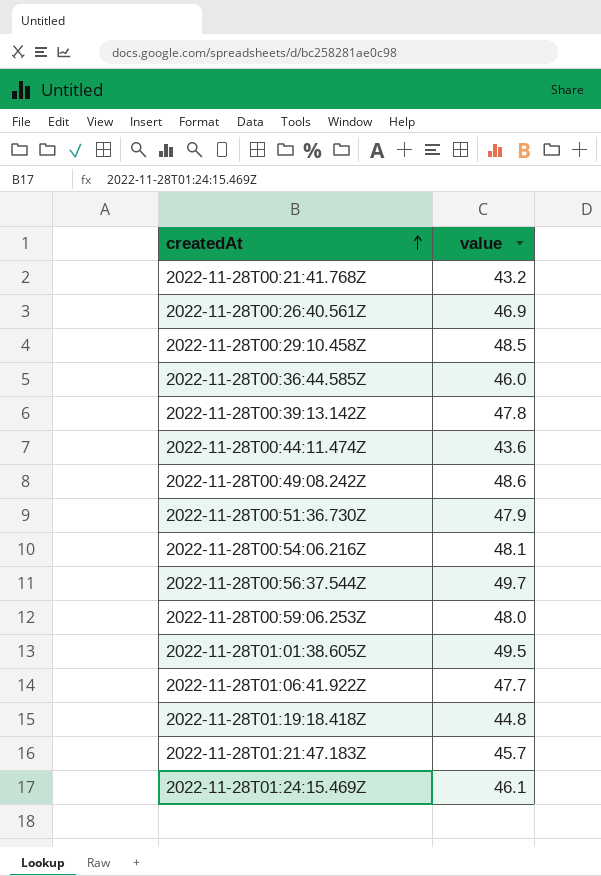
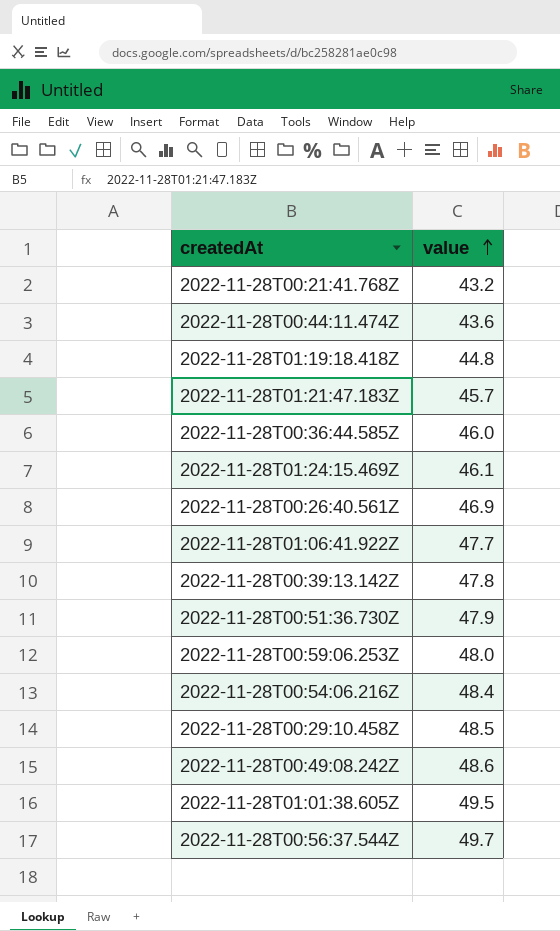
row order: createdAt ascending -> value ascending
2022-11-28T00:54:06.216Z | value: 48.1 -> 48.4

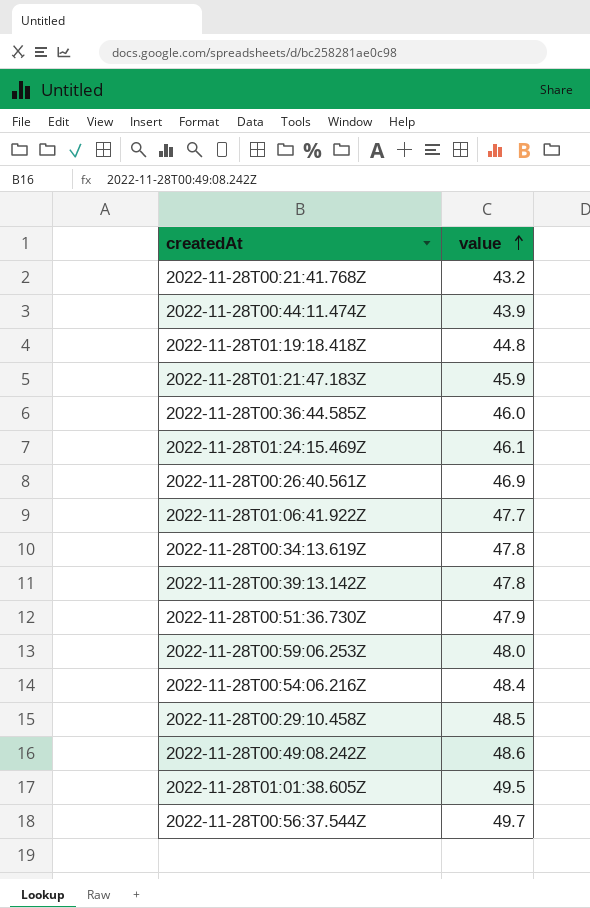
2022-11-28T00:44:11.474Z | value: 43.6 -> 43.9
2022-11-28T01:21:47.183Z | value: 45.7 -> 45.9
row 2022-11-28T00:34:13.619Z: none -> 47.8

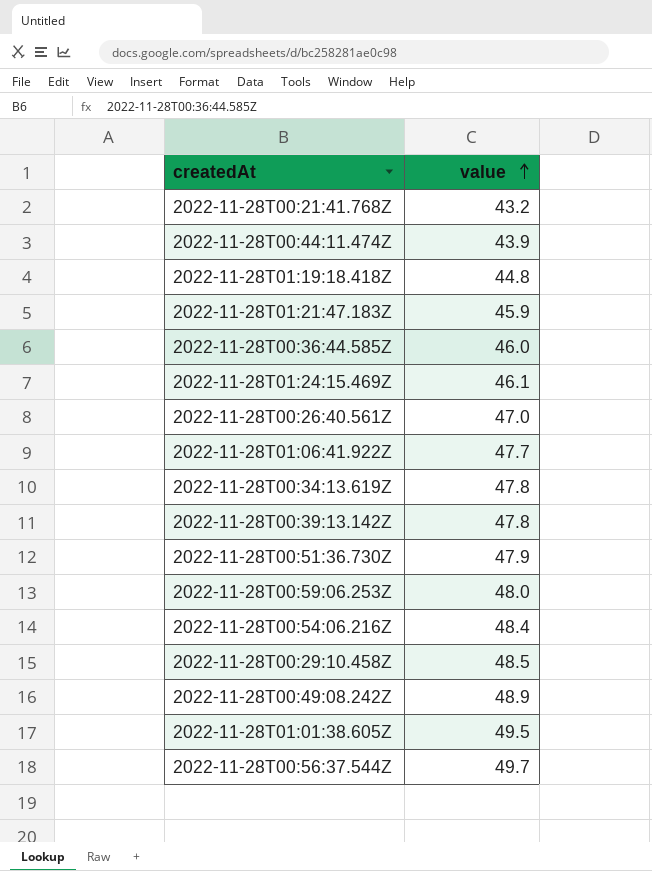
2022-11-28T00:26:40.561Z | value: 46.9 -> 47.0
2022-11-28T00:49:08.242Z | value: 48.6 -> 48.9

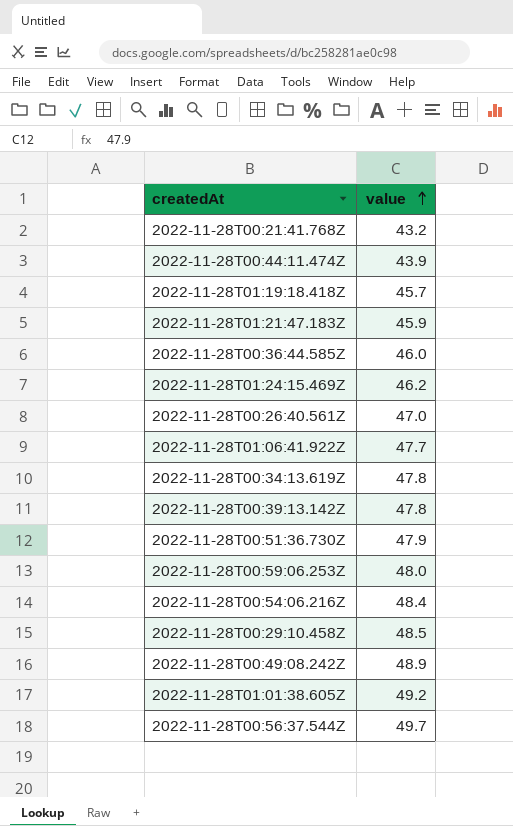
2022-11-28T01:19:18.418Z | value: 44.8 -> 45.7
2022-11-28T01:24:15.469Z | value: 46.1 -> 46.2
2022-11-28T01:01:38.605Z | value: 49.5 -> 49.2

